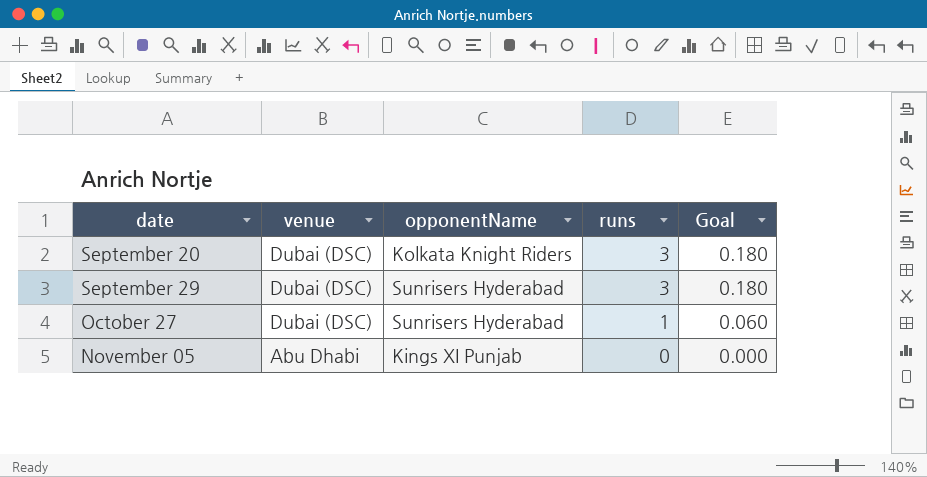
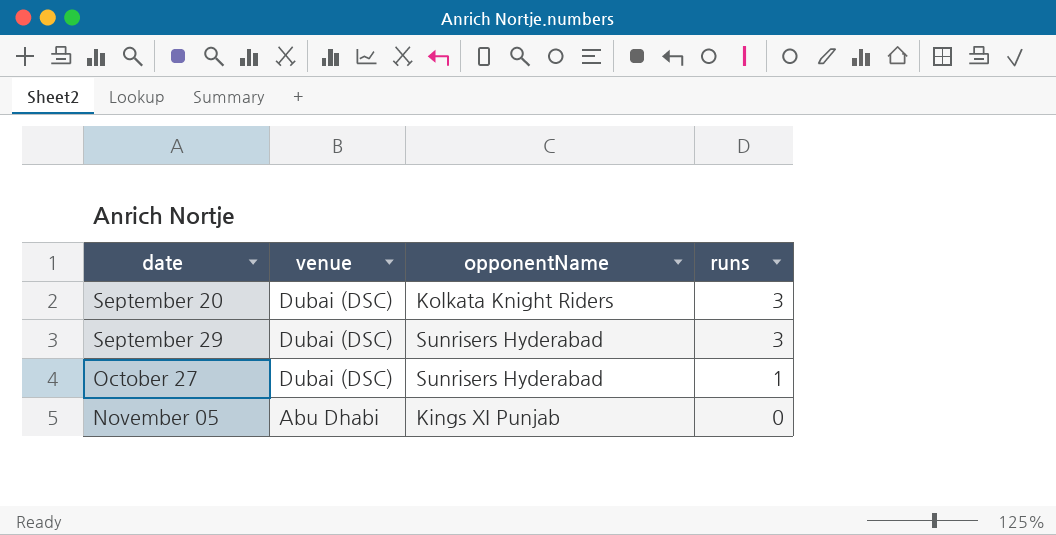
column Goal | formula: [runs] * 0.06 -> none

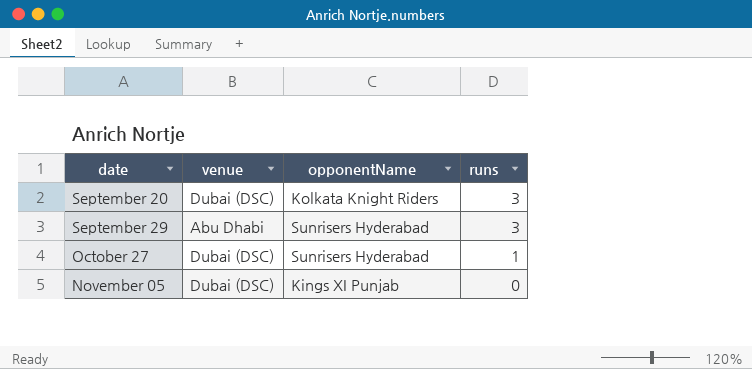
September 29 | venue: Dubai (DSC) -> Abu Dhabi
November 05 | venue: Abu Dhabi -> Dubai (DSC)

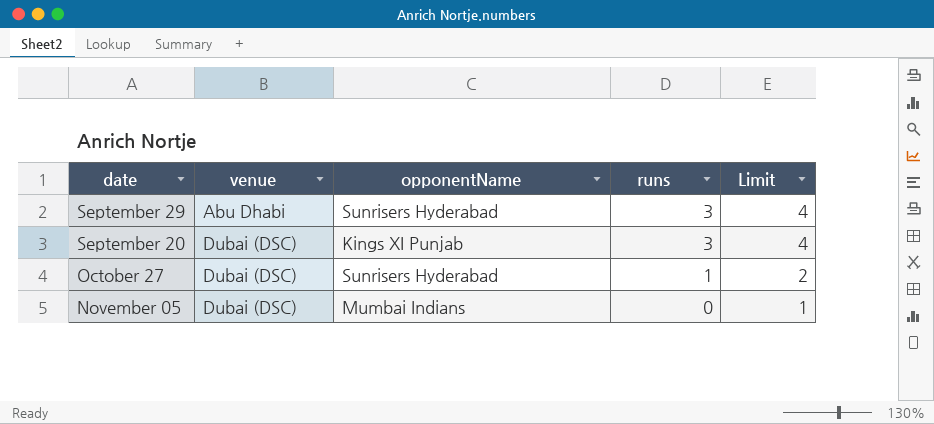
row order: date ascending -> venue ascending
column Limit | formula: none -> [runs] + 1
September 20 | opponentName: Kolkata Knight Riders -> Kings XI Punjab
November 05 | opponentName: Kings XI Punjab -> Mumbai Indians

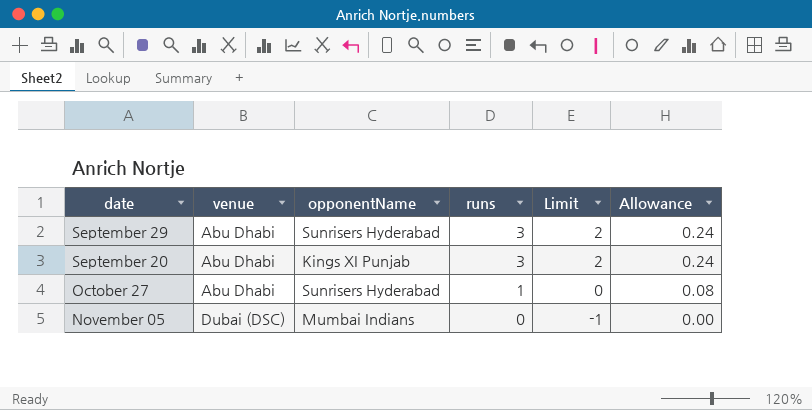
column Limit | formula: [runs] + 1 -> [runs] - 1
column Allowance | formula: none -> [runs] * 0.08
September 20 | venue: Dubai (DSC) -> Abu Dhabi
October 27 | venue: Dubai (DSC) -> Abu Dhabi

